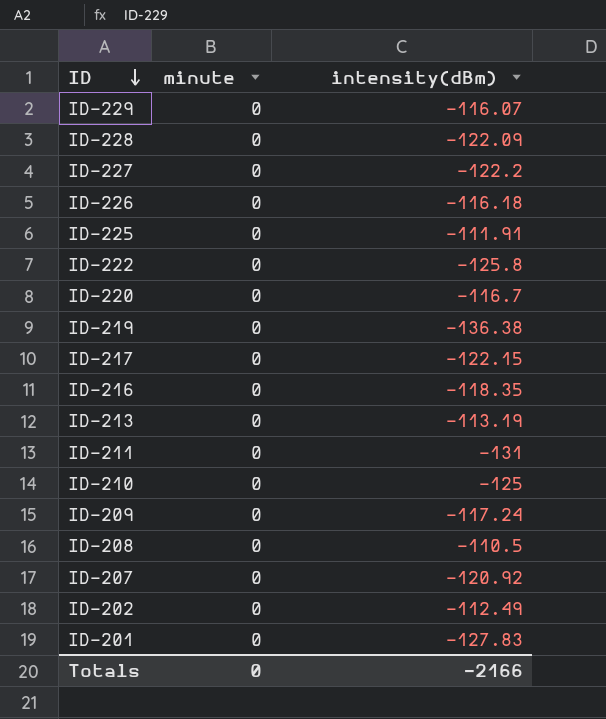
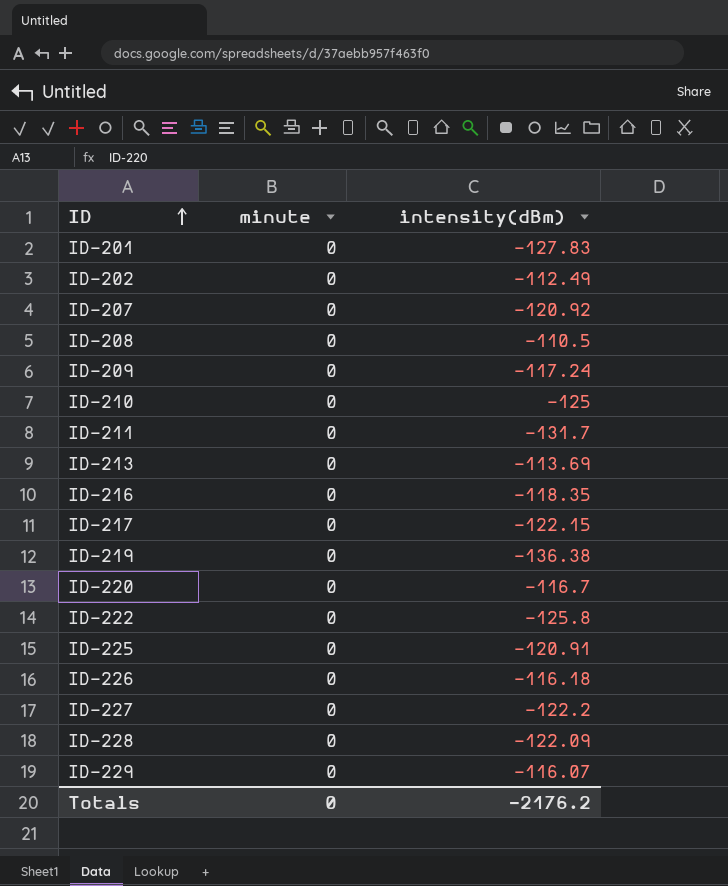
row order: ID descending -> ID ascending
ID-211 | intensity(dBm): -131 -> -131.7
ID-213 | intensity(dBm): -113.19 -> -113.69
ID-225 | intensity(dBm): -111.91 -> -120.91
Totals | intensity(dBm): -2166 -> -2176.2

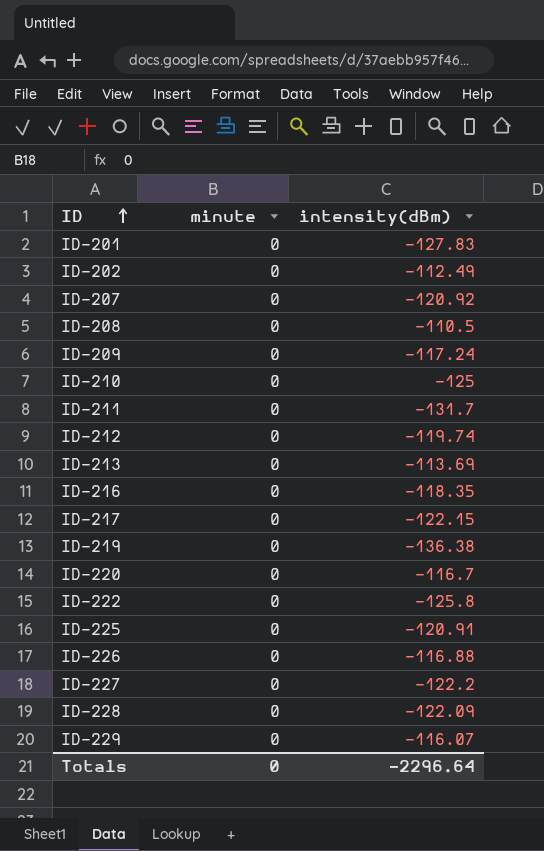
row ID-212: none -> 0 | -119.74
ID-226 | intensity(dBm): -116.18 -> -116.88
Totals | intensity(dBm): -2176.2 -> -2296.64

